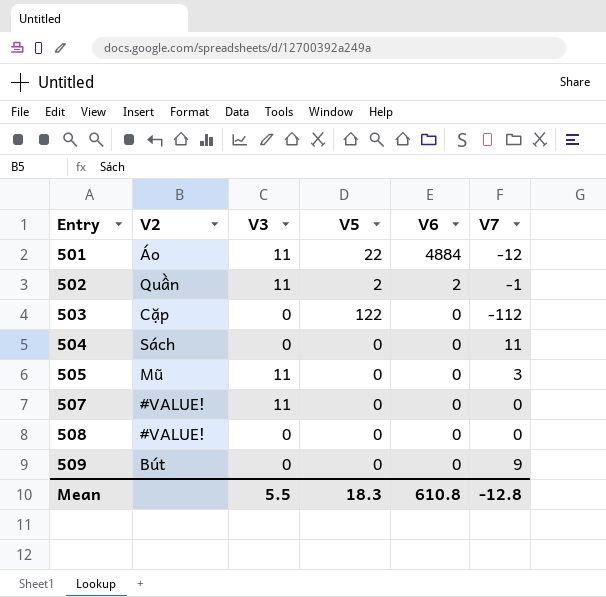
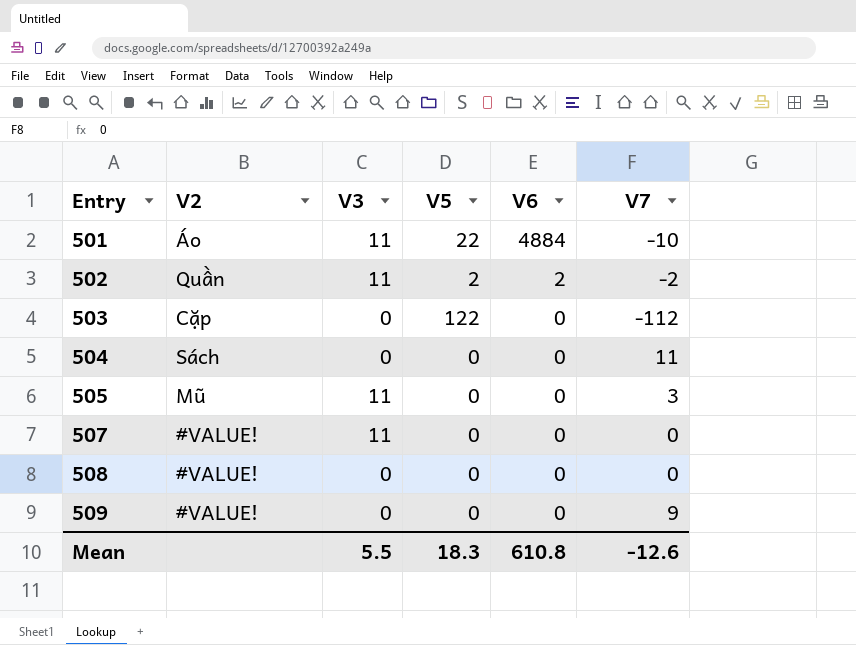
501 | V7: -12 -> -10
502 | V7: -1 -> -2
509 | V2: Bút -> #VALUE!
Mean | V7: -12.8 -> -12.6

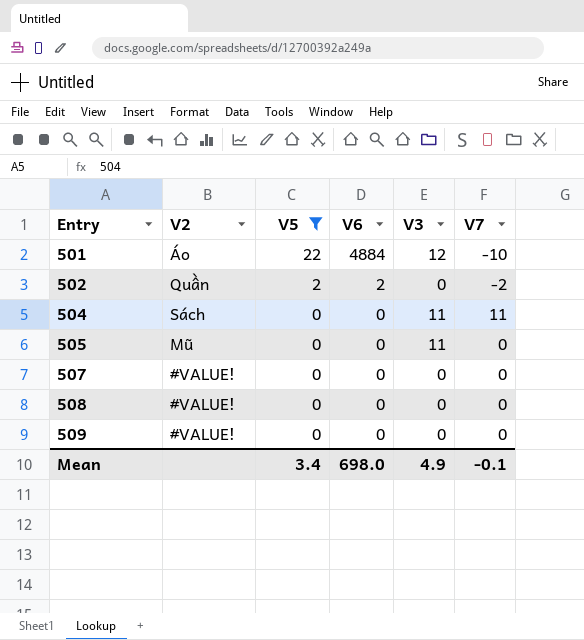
filter: none -> V5 != 122
column V3 | position: 3 -> 5
501 | V3: 11 -> 12
502 | V3: 11 -> 0
504 | V3: 0 -> 11
505 | V7: 3 -> 0
507 | V3: 11 -> 0
509 | V7: 9 -> 0
Mean | V5: 18.3 -> 3.4
Mean | V6: 610.8 -> 698.0
Mean | V3: 5.5 -> 4.9
Mean | V7: -12.6 -> -0.1

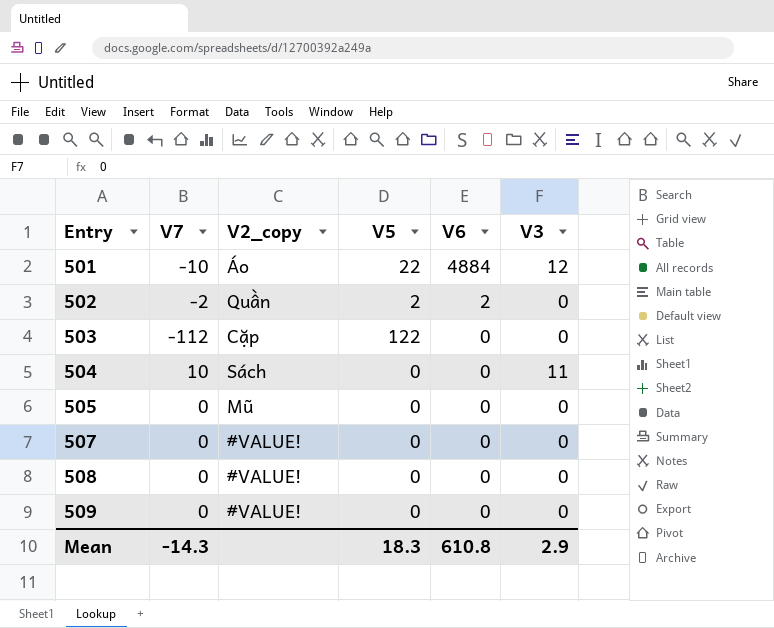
filter: V5 != 122 -> none
column V7 | position: 6 -> 2
column name: V2 -> V2_copy
504 | V7: 11 -> 10
505 | V3: 11 -> 0
Mean | V7: -0.1 -> -14.3
Mean | V5: 3.4 -> 18.3
Mean | V6: 698.0 -> 610.8
Mean | V3: 4.9 -> 2.9

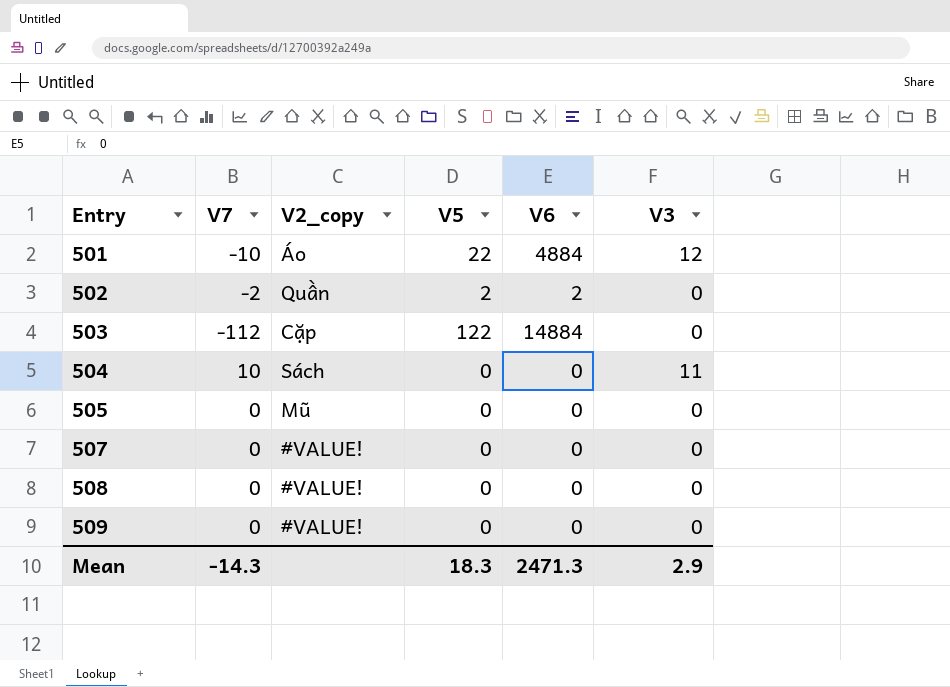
503 | V6: 0 -> 14884
Mean | V6: 610.8 -> 2471.3

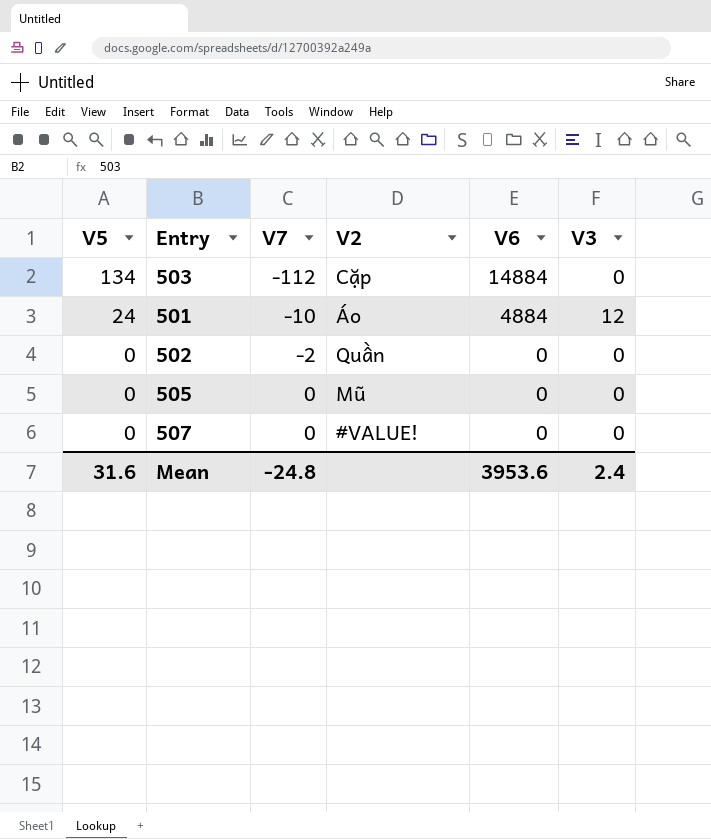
row order: Entry ascending -> V5 descending
column V5 | position: 4 -> 1
column name: V2_copy -> V2
row 504: 10 | Sách | 0 | 0 | 11 -> none
row 508: 0 | #VALUE! | 0 | 0 | 0 -> none
row 509: 0 | #VALUE! | 0 | 0 | 0 -> none
503 | V5: 122 -> 134
501 | V5: 22 -> 24
502 | V5: 2 -> 0
502 | V6: 2 -> 0
Mean | V5: 18.3 -> 31.6
Mean | V7: -14.3 -> -24.8
Mean | V6: 2471.3 -> 3953.6
Mean | V3: 2.9 -> 2.4

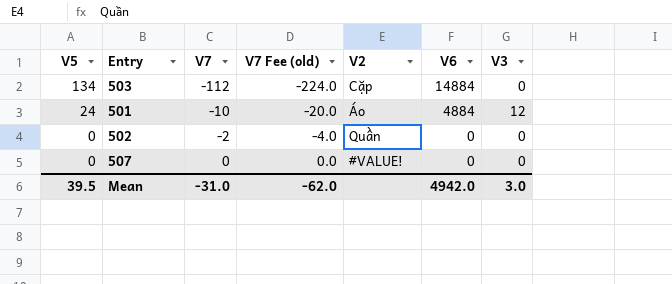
column V7 Fee (old) | formula: none -> [V7] * 2
row 505: 0 | 0 | Mũ | 0 | 0 -> none
Mean | V5: 31.6 -> 39.5
Mean | V7: -24.8 -> -31.0
Mean | V6: 3953.6 -> 4942.0
Mean | V3: 2.4 -> 3.0

